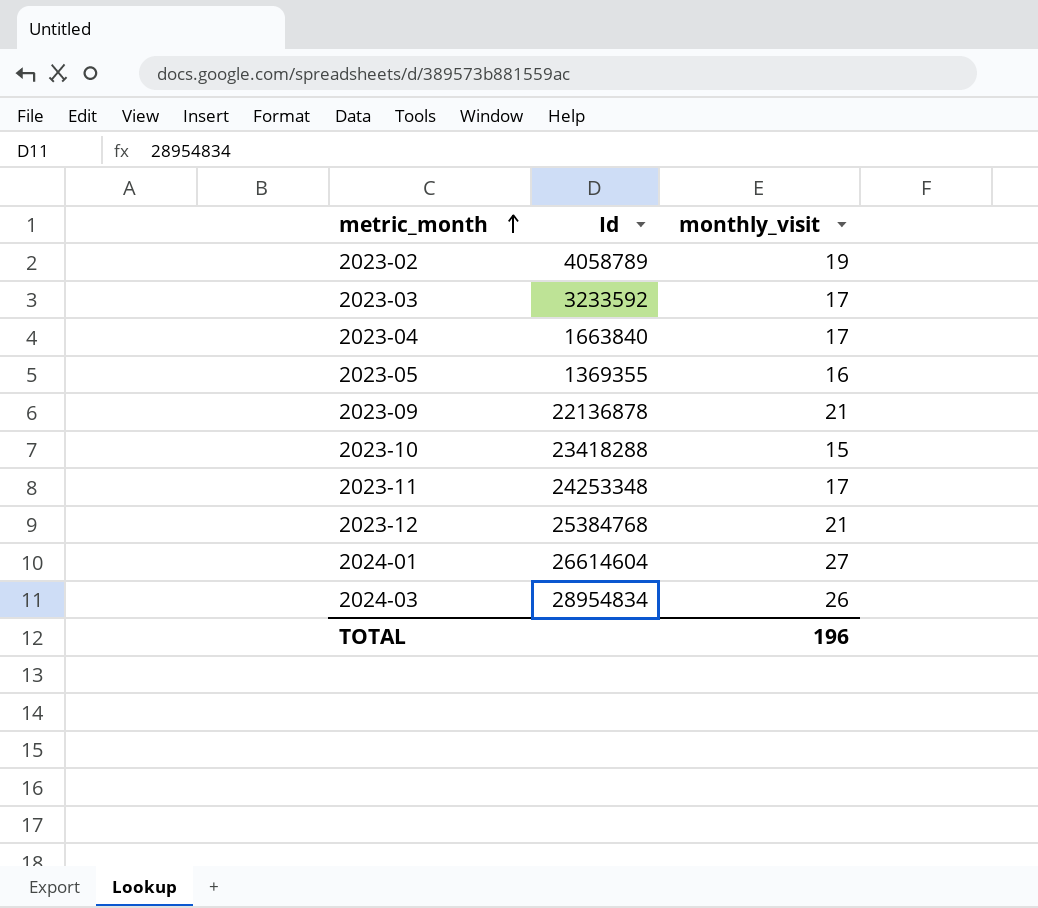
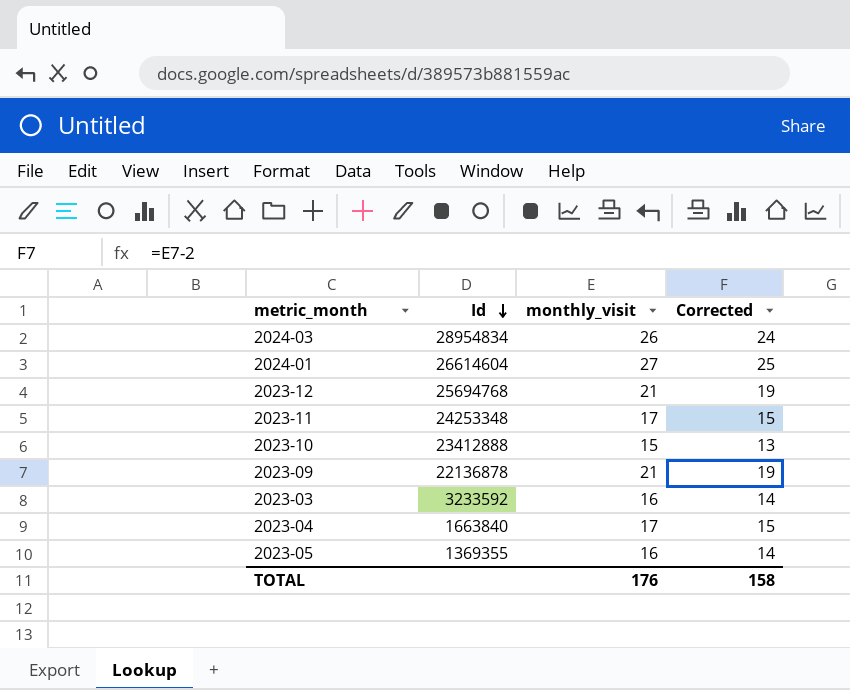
row order: metric_month ascending -> Id descending
column Corrected | formula: none -> [monthly_visit] - 2
row 2023-02: 4058789 | 19 -> none
2023-12 | Id: 25384768 -> 25694768
2023-10 | Id: 23418288 -> 23412888
2023-03 | monthly_visit: 17 -> 16
TOTAL | monthly_visit: 196 -> 176

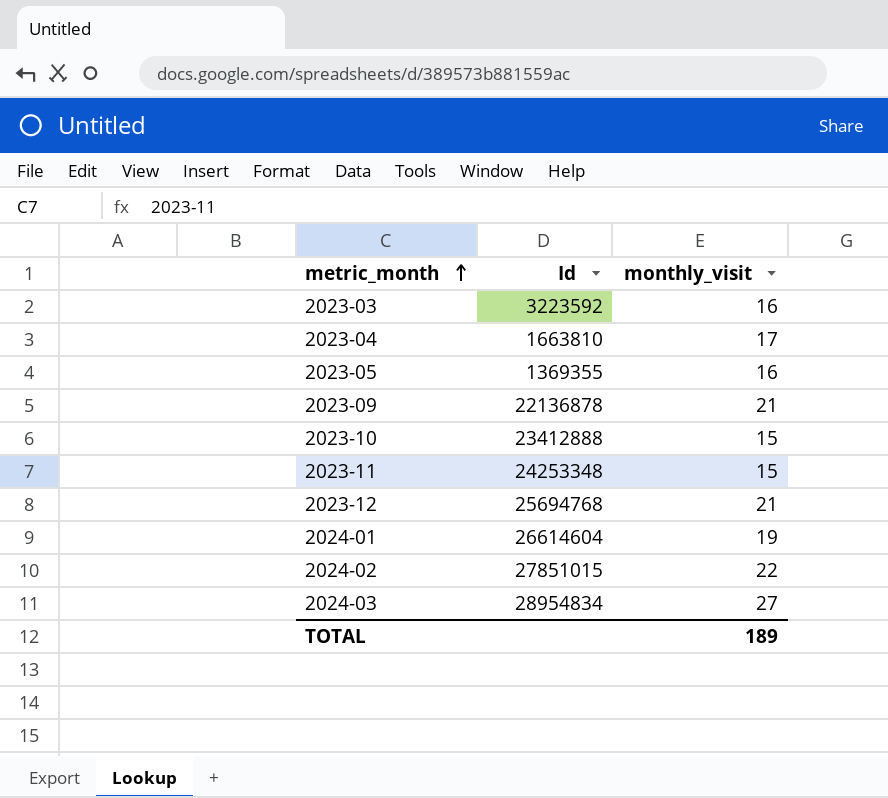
row order: Id descending -> metric_month ascending
column Corrected | formula: [monthly_visit] - 2 -> none
2023-03 | Id: 3233592 -> 3223592
2023-04 | Id: 1663840 -> 1663810
2023-11 | monthly_visit: 17 -> 15
2024-01 | monthly_visit: 27 -> 19
row 2024-02: none -> 27851015 | 22
2024-03 | monthly_visit: 26 -> 27
TOTAL | monthly_visit: 176 -> 189

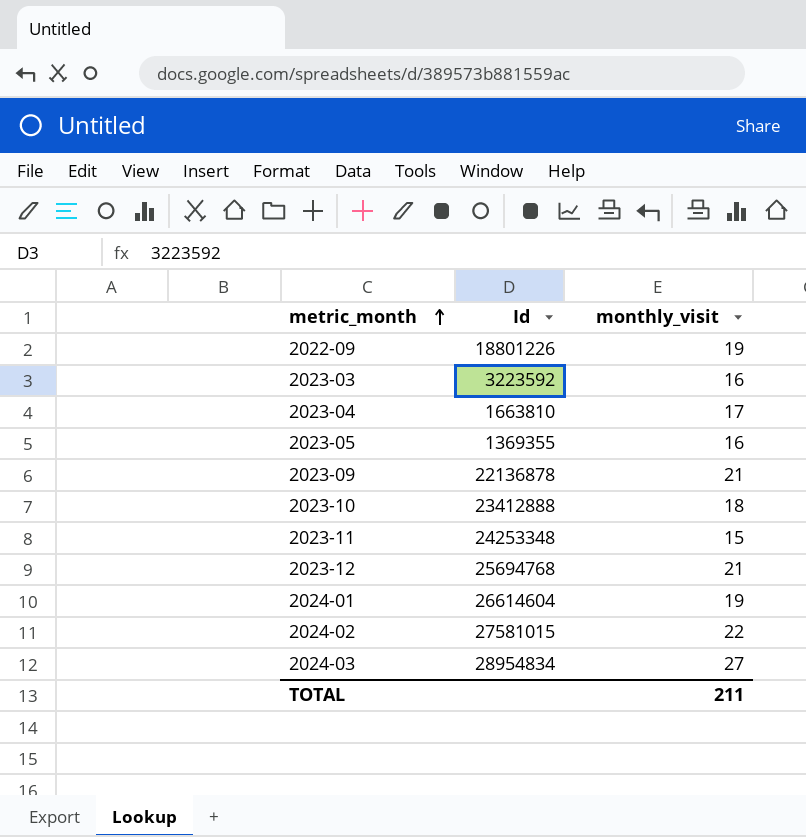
row 2022-09: none -> 18801226 | 19
2023-10 | monthly_visit: 15 -> 18
2024-02 | Id: 27851015 -> 27581015
TOTAL | monthly_visit: 189 -> 211

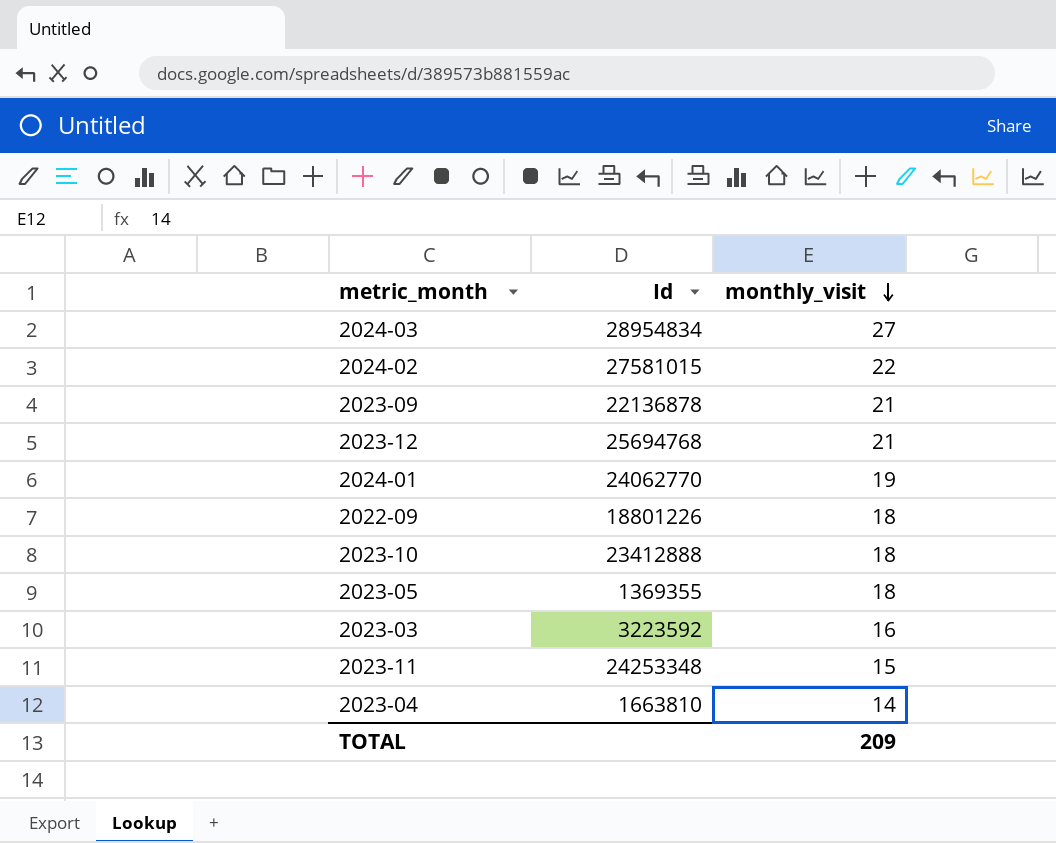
row order: metric_month ascending -> monthly_visit descending
2024-01 | Id: 26614604 -> 24062770
2022-09 | monthly_visit: 19 -> 18
2023-05 | monthly_visit: 16 -> 18
2023-04 | monthly_visit: 17 -> 14
TOTAL | monthly_visit: 211 -> 209

